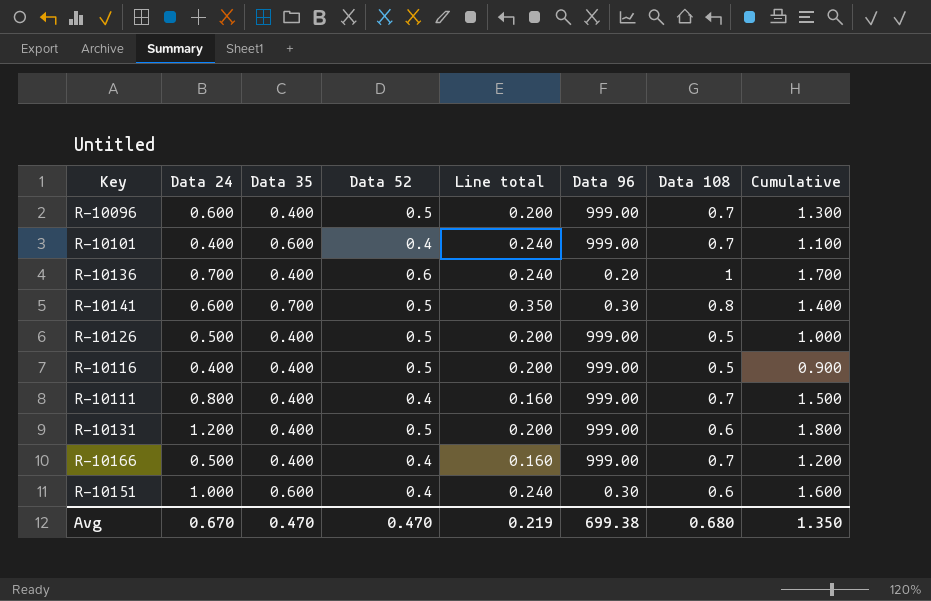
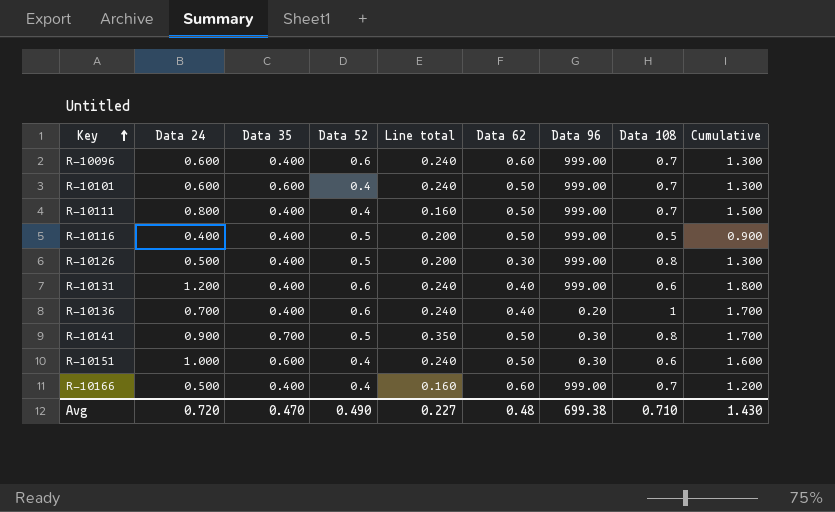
row order: none -> Key ascending
column Data 62 | position: none -> 6
R-10096 | Data 52: 0.5 -> 0.6
R-10096 | Line total: 0.200 -> 0.240
R-10101 | Data 24: 0.400 -> 0.600
R-10101 | Cumulative: 1.100 -> 1.300
R-10126 | Data 108: 0.5 -> 0.8
R-10126 | Cumulative: 1.000 -> 1.300
R-10131 | Data 52: 0.5 -> 0.6
R-10131 | Line total: 0.200 -> 0.240
R-10141 | Data 24: 0.600 -> 0.900
R-10141 | Cumulative: 1.400 -> 1.700
Avg | Data 24: 0.670 -> 0.720
Avg | Data 52: 0.470 -> 0.490
Avg | Line total: 0.219 -> 0.227
Avg | Data 108: 0.680 -> 0.710
Avg | Cumulative: 1.350 -> 1.430

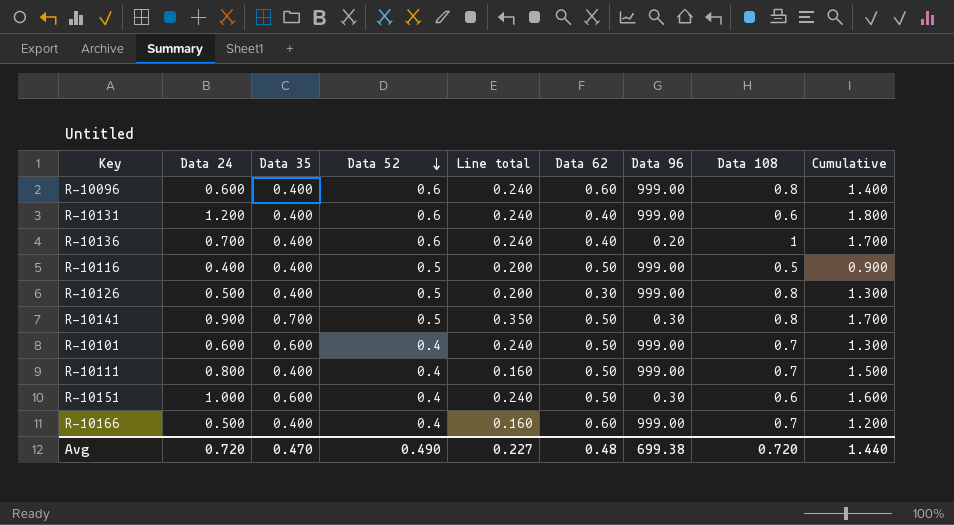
row order: Key ascending -> Data 52 descending
R-10096 | Data 108: 0.7 -> 0.8
R-10096 | Cumulative: 1.300 -> 1.400
Avg | Data 108: 0.710 -> 0.720
Avg | Cumulative: 1.430 -> 1.440

